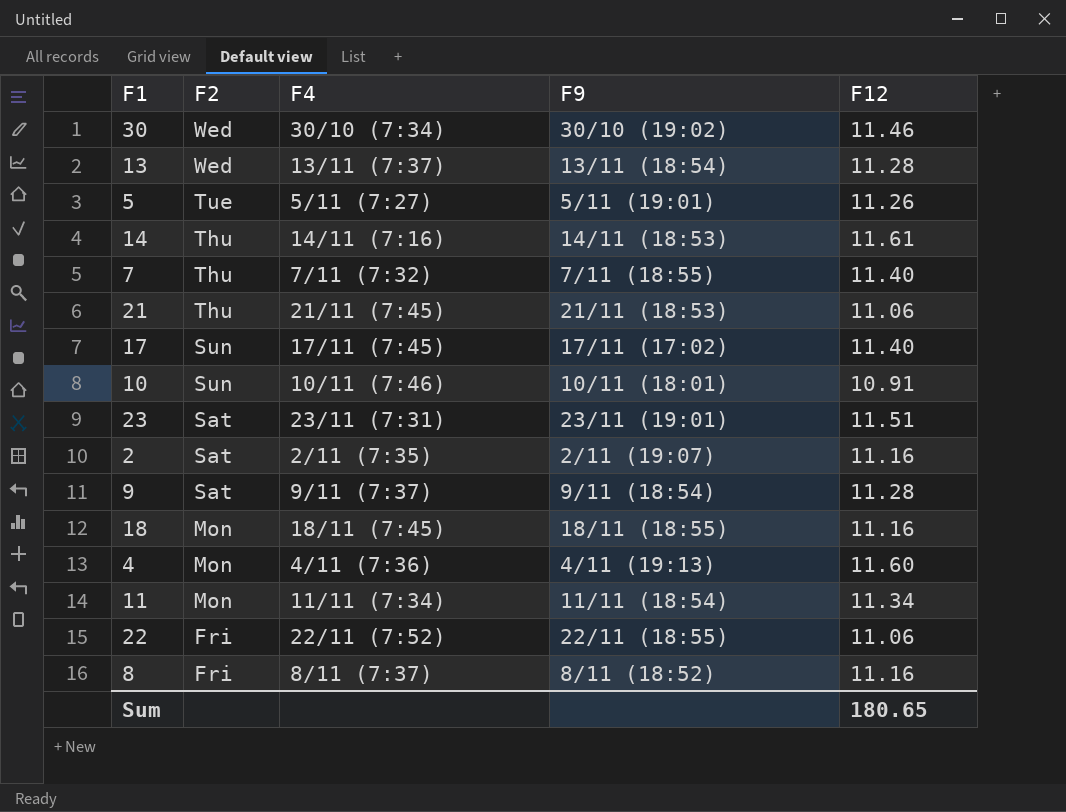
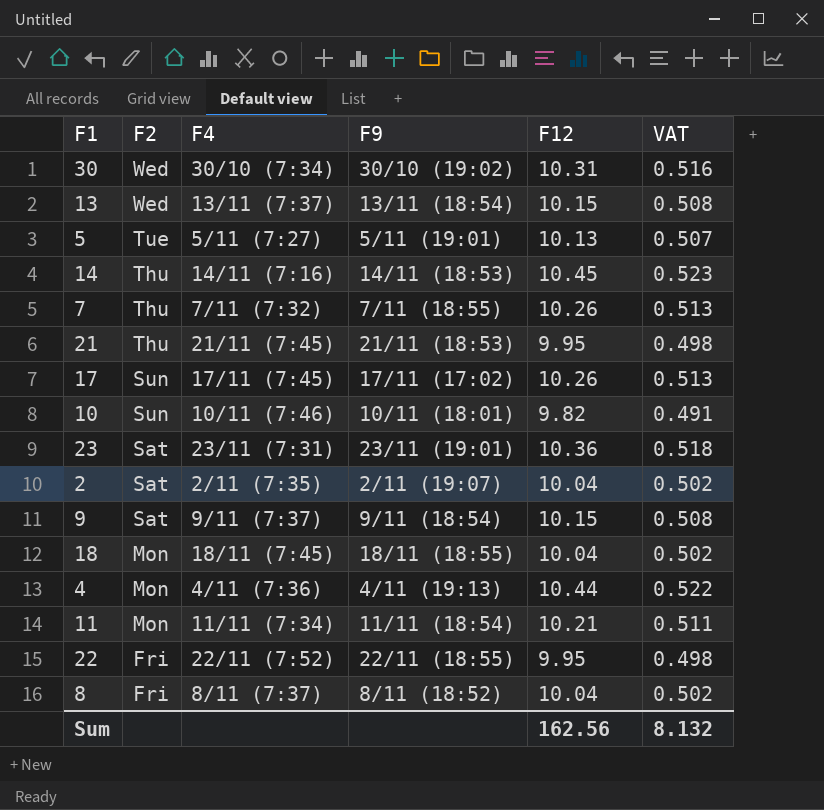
column VAT | formula: none -> [F12] * 0.05
30 | F12: 11.46 -> 10.31
13 | F12: 11.28 -> 10.15
5 | F12: 11.26 -> 10.13
14 | F12: 11.61 -> 10.45
7 | F12: 11.40 -> 10.26
21 | F12: 11.06 -> 9.95
17 | F12: 11.40 -> 10.26
10 | F12: 10.91 -> 9.82
23 | F12: 11.51 -> 10.36
2 | F12: 11.16 -> 10.04
9 | F12: 11.28 -> 10.15
18 | F12: 11.16 -> 10.04
4 | F12: 11.60 -> 10.44
11 | F12: 11.34 -> 10.21
22 | F12: 11.06 -> 9.95
8 | F12: 11.16 -> 10.04
Sum | F12: 180.65 -> 162.56

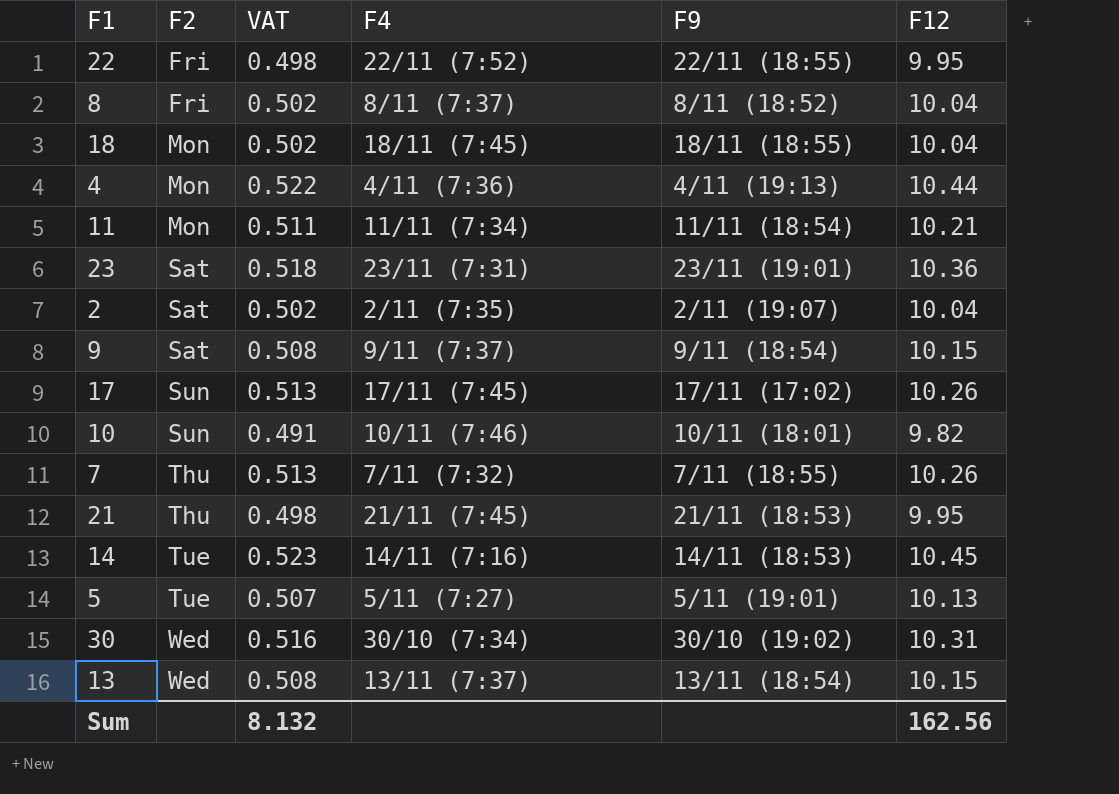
row order: F2 descending -> F2 ascending
column VAT | position: 6 -> 3
14 | F2: Thu -> Tue

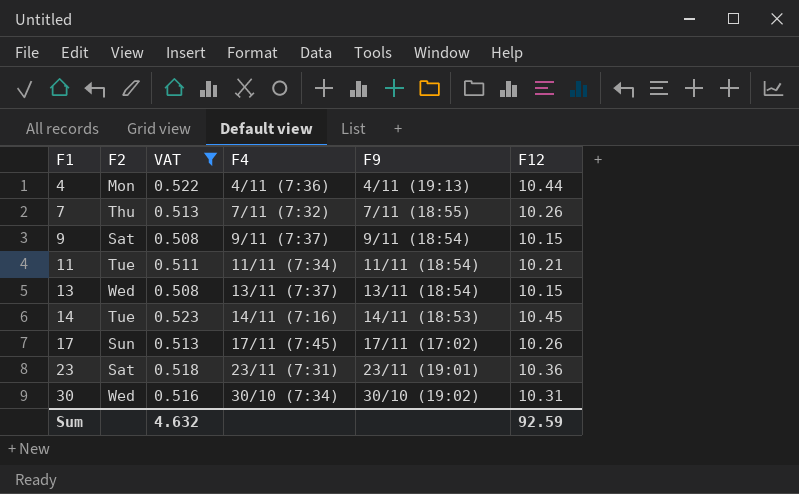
filter: none -> VAT >= 0.508
row order: F2 ascending -> F1 ascending
11 | F2: Mon -> Tue
Sum | VAT: 8.132 -> 4.632
Sum | F12: 162.56 -> 92.59

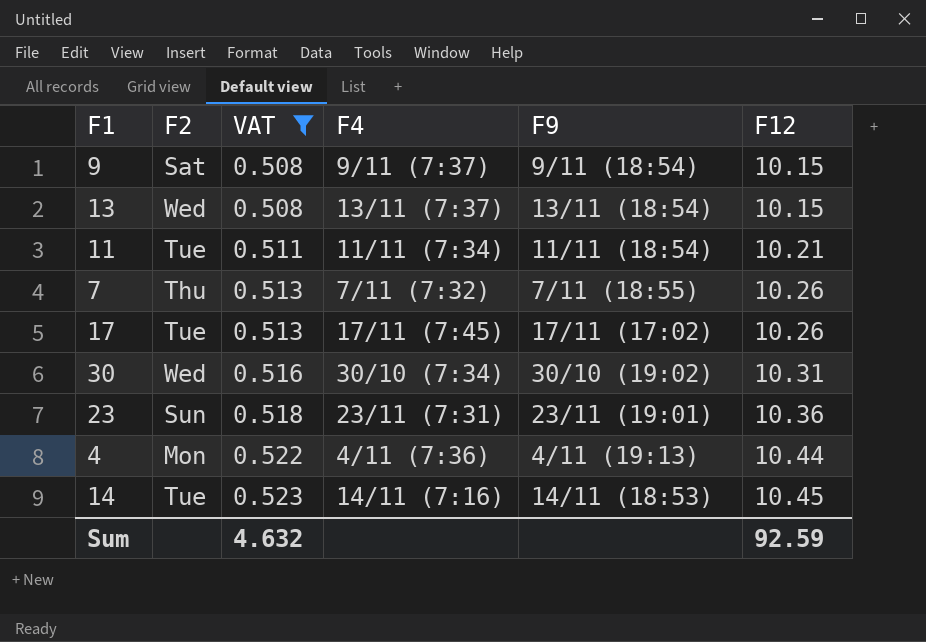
row order: F1 ascending -> VAT ascending
17 | F2: Sun -> Tue
23 | F2: Sat -> Sun

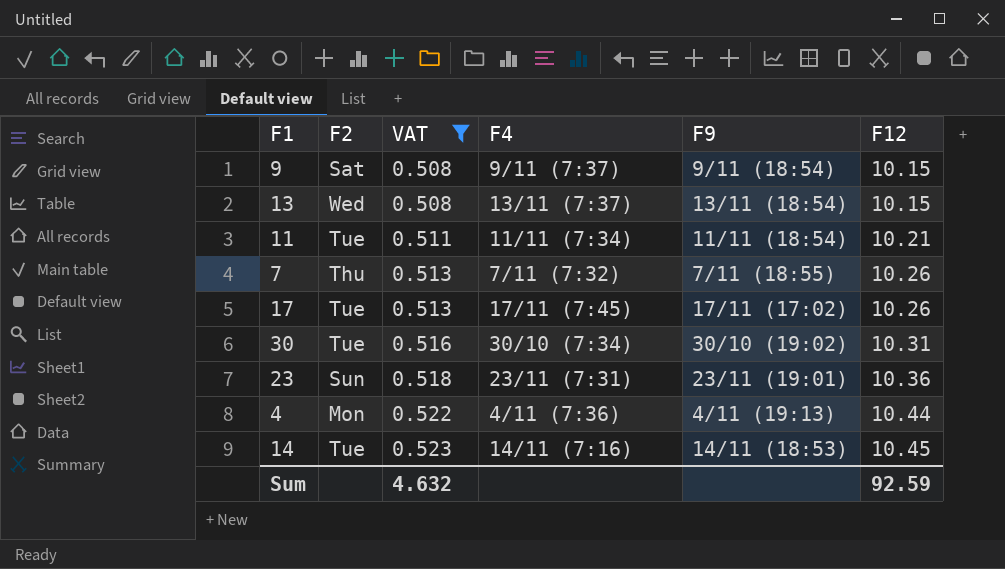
30 | F2: Wed -> Tue

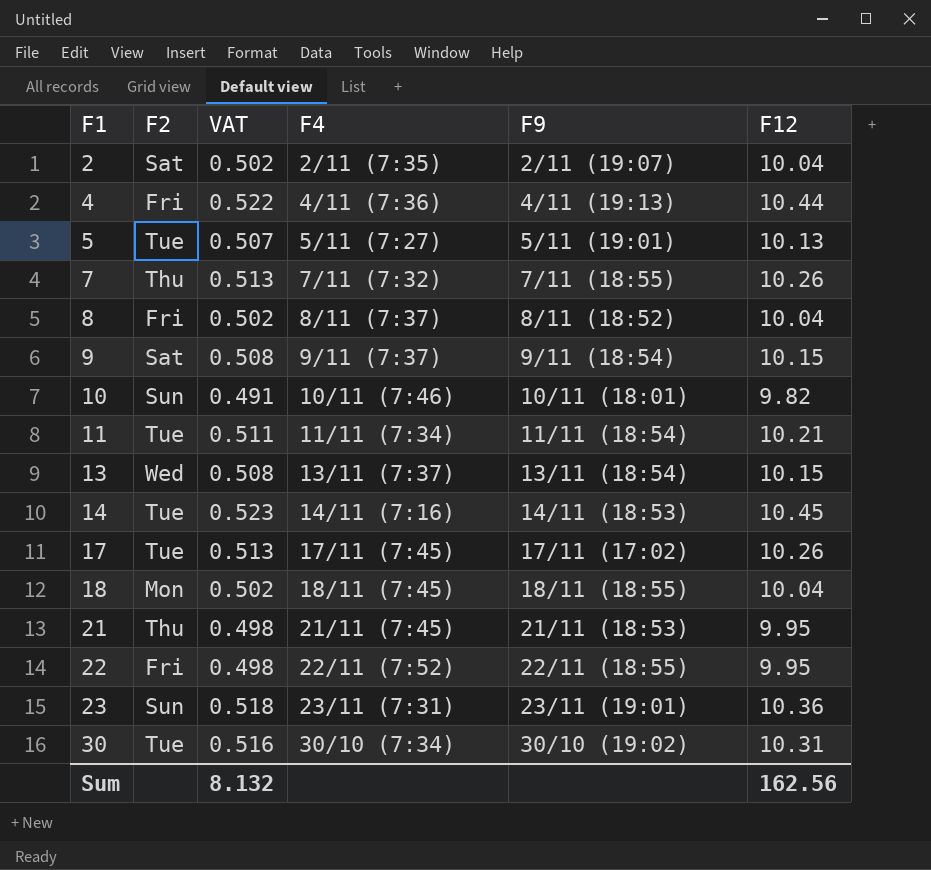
filter: VAT >= 0.508 -> none
row order: VAT ascending -> F1 ascending
4 | F2: Mon -> Fri
Sum | VAT: 4.632 -> 8.132
Sum | F12: 92.59 -> 162.56

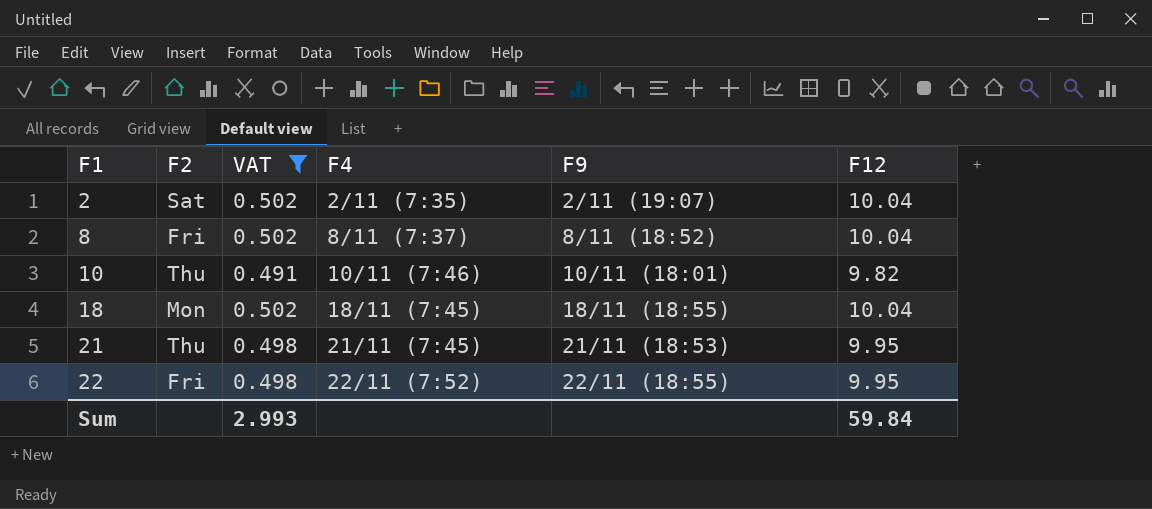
filter: none -> VAT <= 0.502
10 | F2: Sun -> Thu
Sum | VAT: 8.132 -> 2.993
Sum | F12: 162.56 -> 59.84

